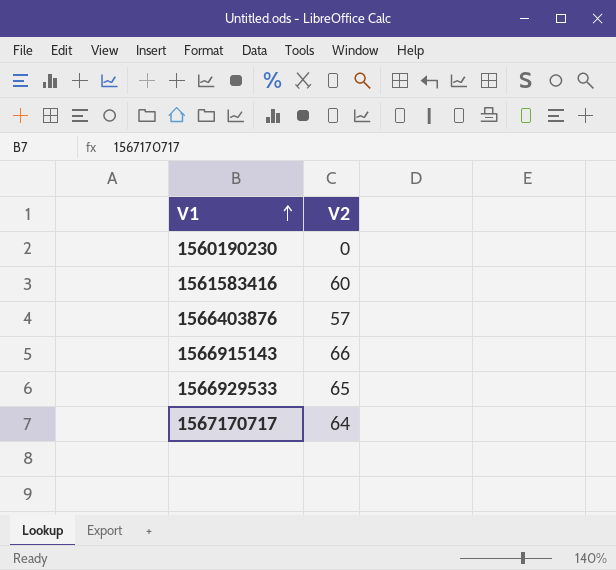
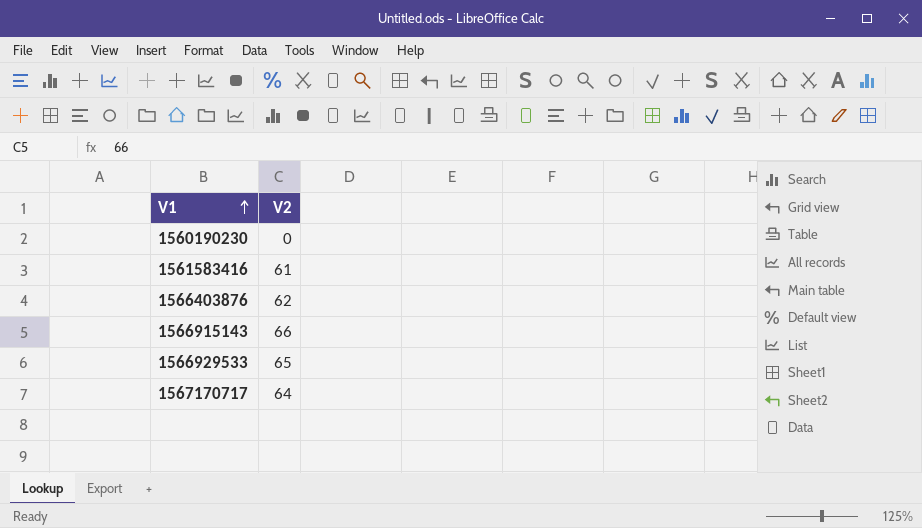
1561583416 | V2: 60 -> 61
1566403876 | V2: 57 -> 62

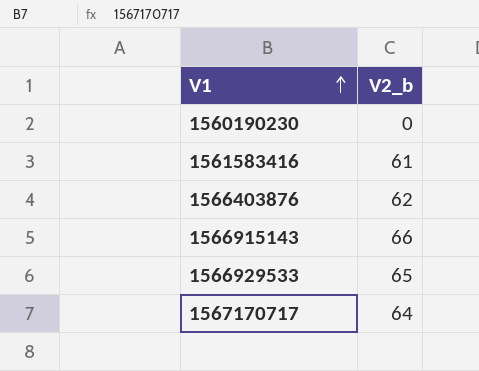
column name: V2 -> V2_b

